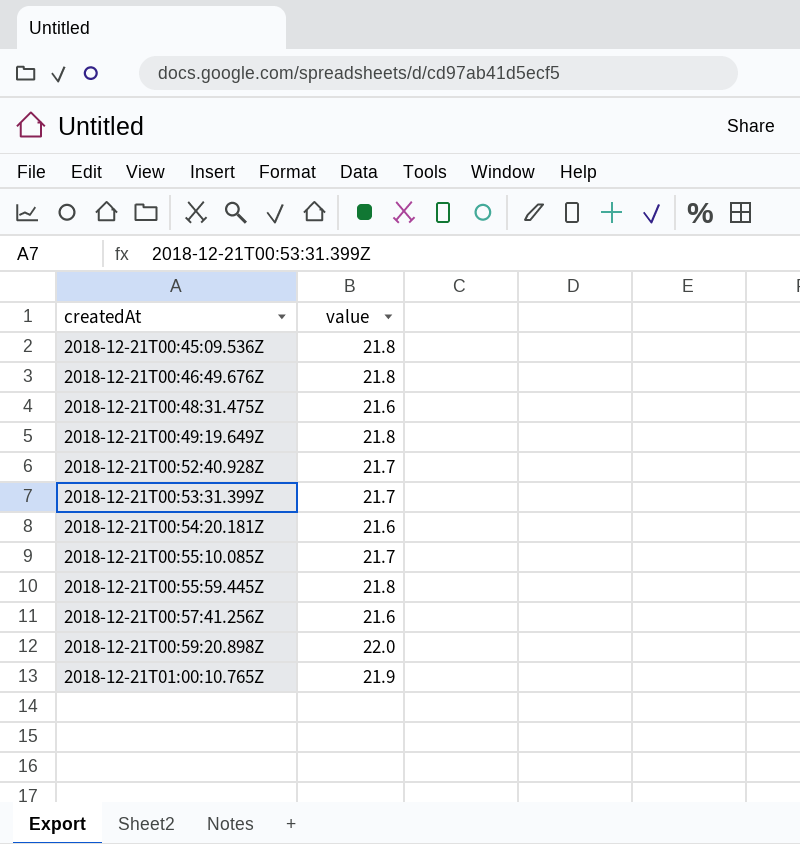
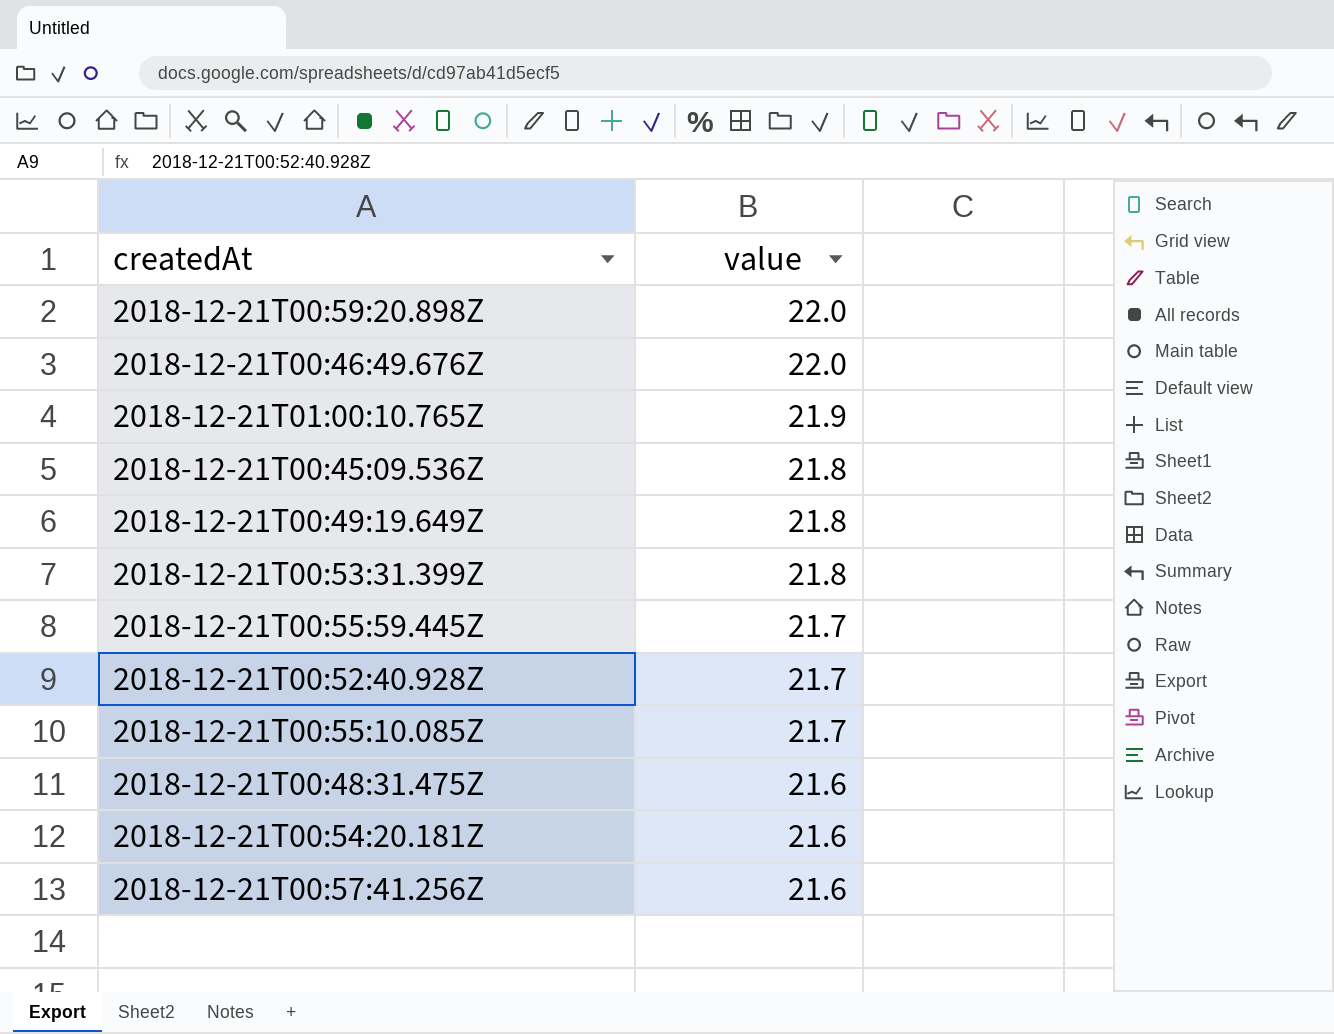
row order: createdAt ascending -> value descending
2018-12-21T00:46:49.676Z | value: 21.8 -> 22.0
2018-12-21T00:53:31.399Z | value: 21.7 -> 21.8
2018-12-21T00:55:59.445Z | value: 21.8 -> 21.7

